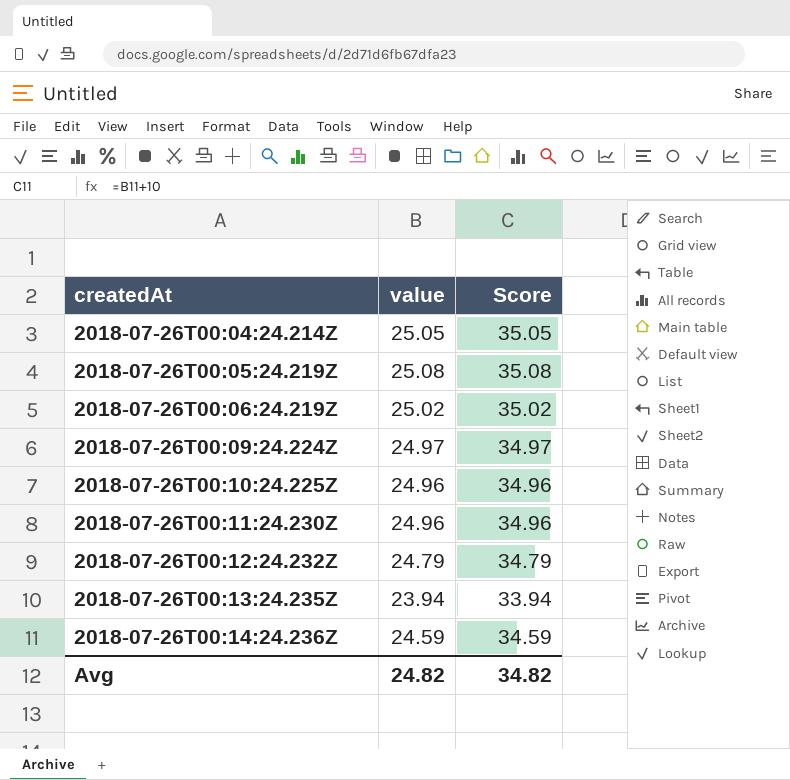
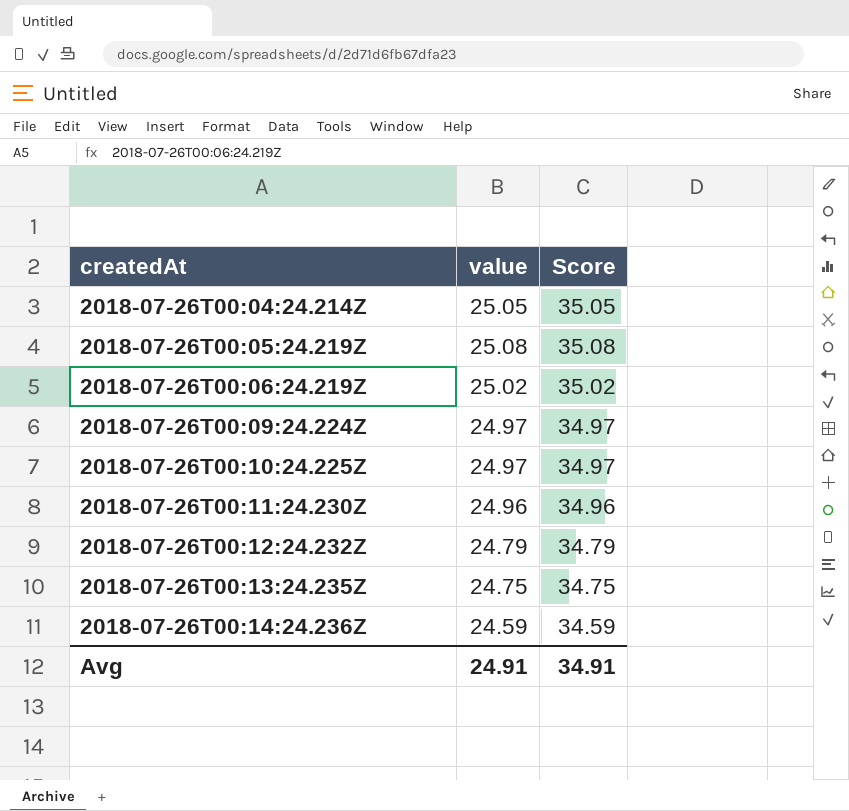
2018-07-26T00:10:24.225Z | value: 24.96 -> 24.97
2018-07-26T00:10:24.225Z | Score: 34.96 -> 34.97
2018-07-26T00:13:24.235Z | value: 23.94 -> 24.75
2018-07-26T00:13:24.235Z | Score: 33.94 -> 34.75
Avg | value: 24.82 -> 24.91
Avg | Score: 34.82 -> 34.91

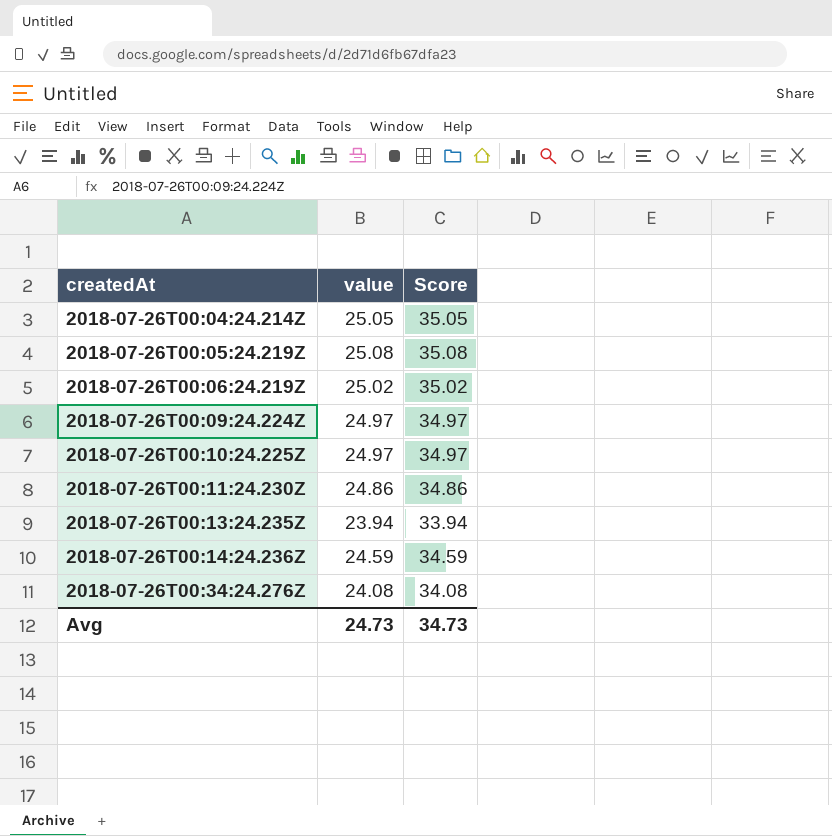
row 2018-07-26T00:12:24.232Z: 24.79 | 34.79 -> none
2018-07-26T00:11:24.230Z | value: 24.96 -> 24.86
2018-07-26T00:11:24.230Z | Score: 34.96 -> 34.86
2018-07-26T00:13:24.235Z | value: 24.75 -> 23.94
2018-07-26T00:13:24.235Z | Score: 34.75 -> 33.94
row 2018-07-26T00:34:24.276Z: none -> 24.08 | 34.08
Avg | value: 24.91 -> 24.73
Avg | Score: 34.91 -> 34.73

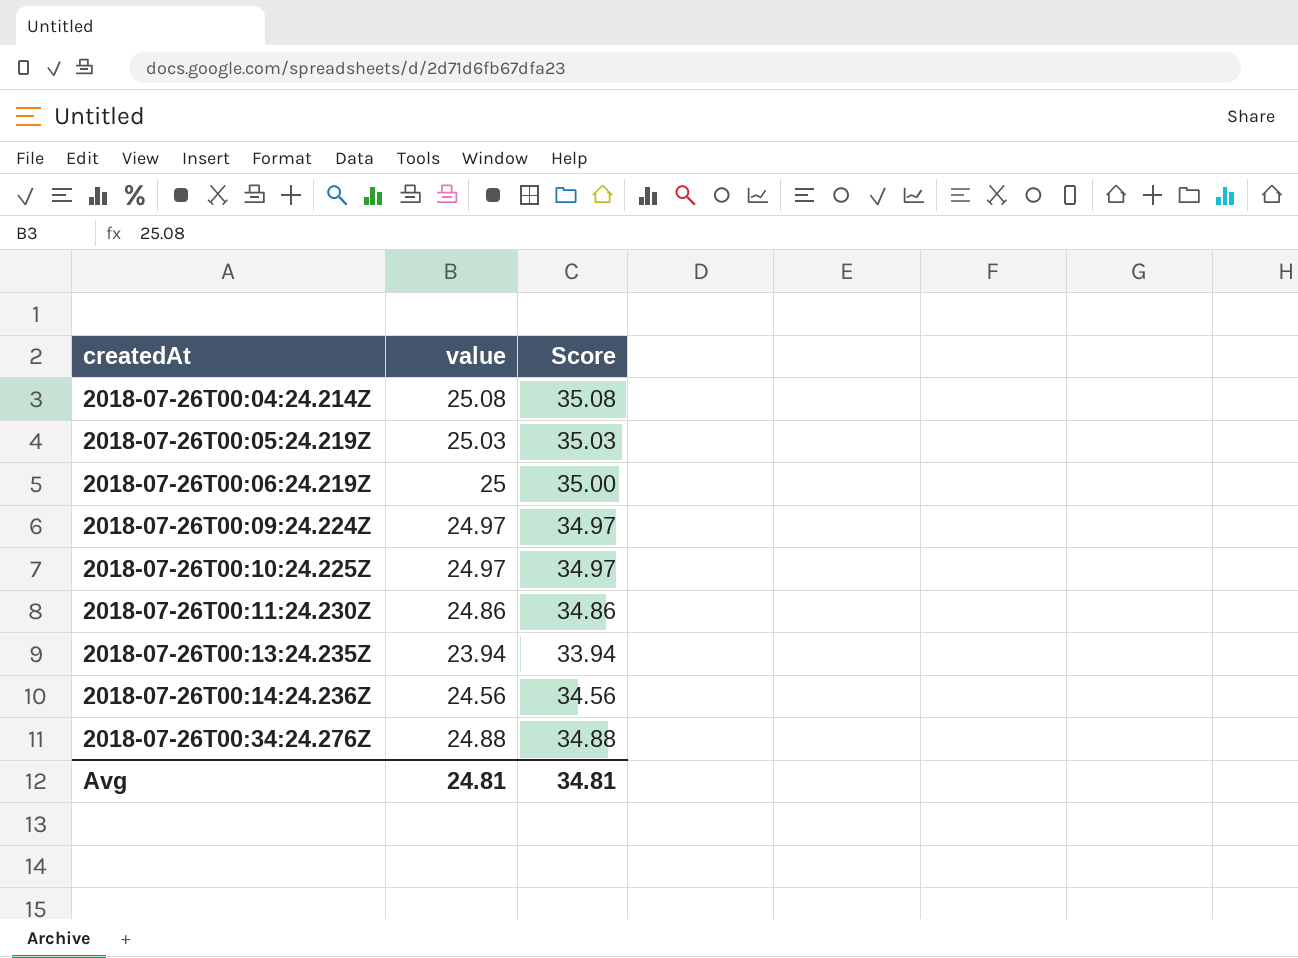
2018-07-26T00:04:24.214Z | value: 25.05 -> 25.08
2018-07-26T00:04:24.214Z | Score: 35.05 -> 35.08
2018-07-26T00:05:24.219Z | value: 25.08 -> 25.03
2018-07-26T00:05:24.219Z | Score: 35.08 -> 35.03
2018-07-26T00:06:24.219Z | value: 25.02 -> 25
2018-07-26T00:06:24.219Z | Score: 35.02 -> 35.00
2018-07-26T00:14:24.236Z | value: 24.59 -> 24.56
2018-07-26T00:14:24.236Z | Score: 34.59 -> 34.56
2018-07-26T00:34:24.276Z | value: 24.08 -> 24.88
2018-07-26T00:34:24.276Z | Score: 34.08 -> 34.88
Avg | value: 24.73 -> 24.81
Avg | Score: 34.73 -> 34.81

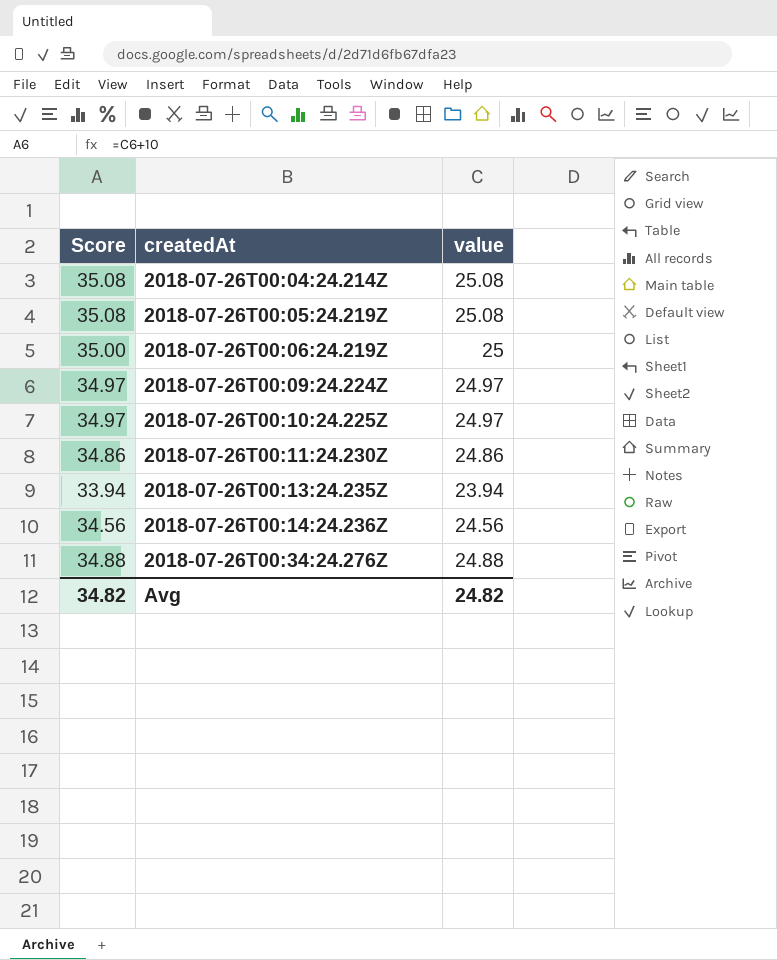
column Score | position: 3 -> 1
2018-07-26T00:05:24.219Z | Score: 35.03 -> 35.08
2018-07-26T00:05:24.219Z | value: 25.03 -> 25.08
Avg | Score: 34.81 -> 34.82
Avg | value: 24.81 -> 24.82

